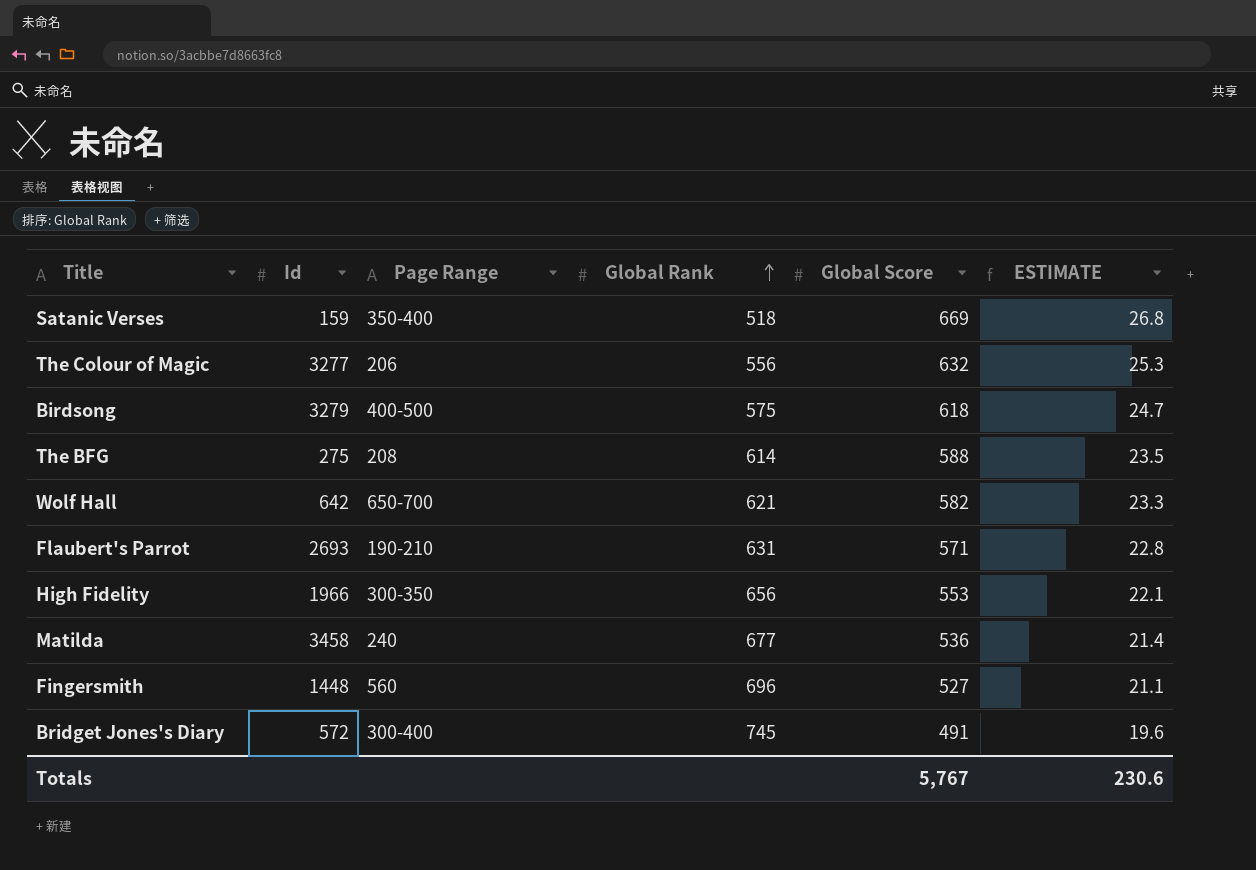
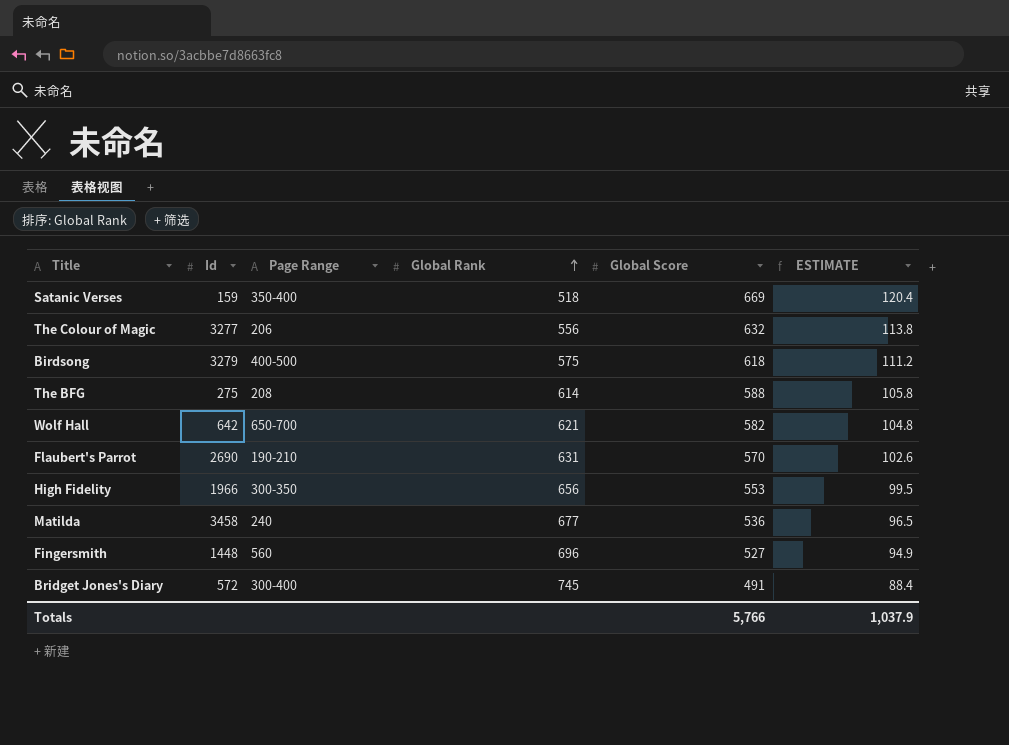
column ESTIMATE | formula: [Global Score] * 0.04 -> [Global Score] * 0.18
Flaubert's Parrot | Id: 2693 -> 2690
Flaubert's Parrot | Global Score: 571 -> 570
Totals | Global Score: 5,767 -> 5,766
Totals | ESTIMATE: 230.6 -> 1,037.9

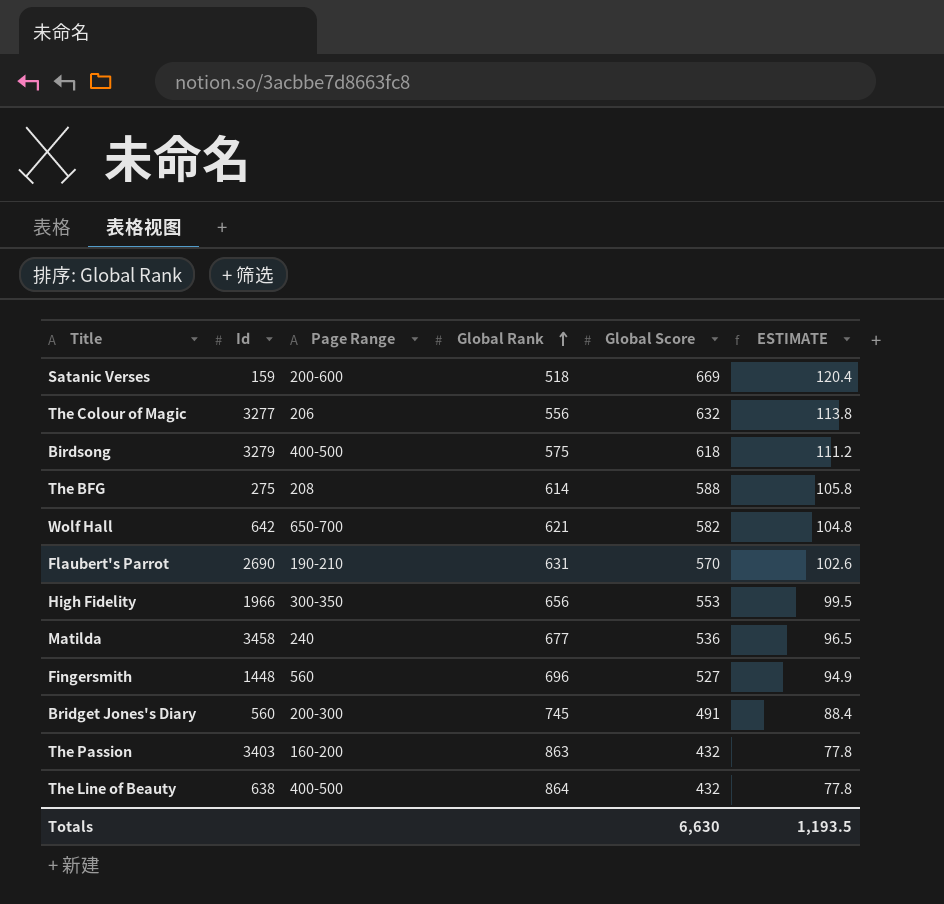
Satanic Verses | Page Range: 350-400 -> 200-600
Bridget Jones's Diary | Id: 572 -> 560
Bridget Jones's Diary | Page Range: 300-400 -> 200-300
row The Passion: none -> 3403 | 160-200 | 863 | 432 | 77.8
row The Line of Beauty: none -> 638 | 400-500 | 864 | 432 | 77.8
Totals | Global Score: 5,766 -> 6,630
Totals | ESTIMATE: 1,037.9 -> 1,193.5

